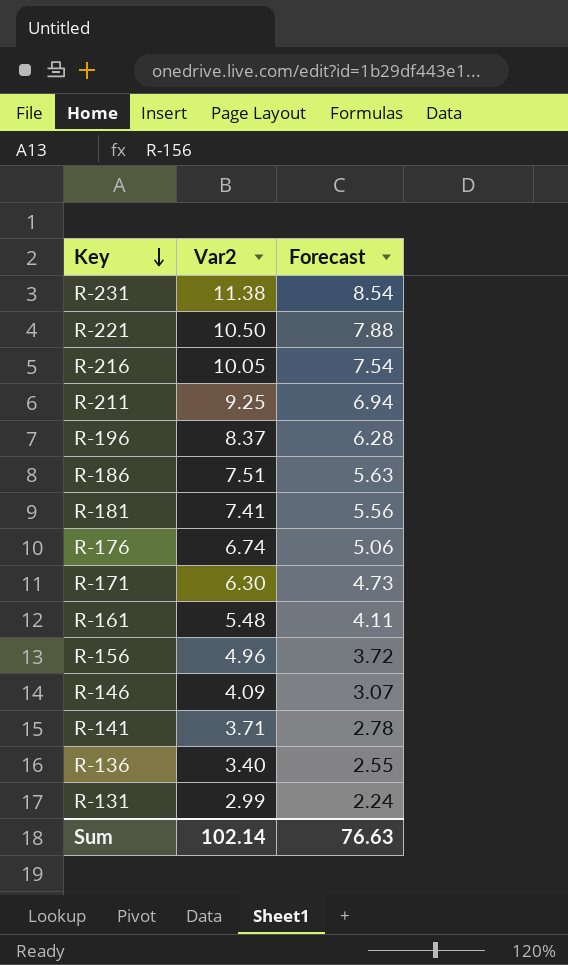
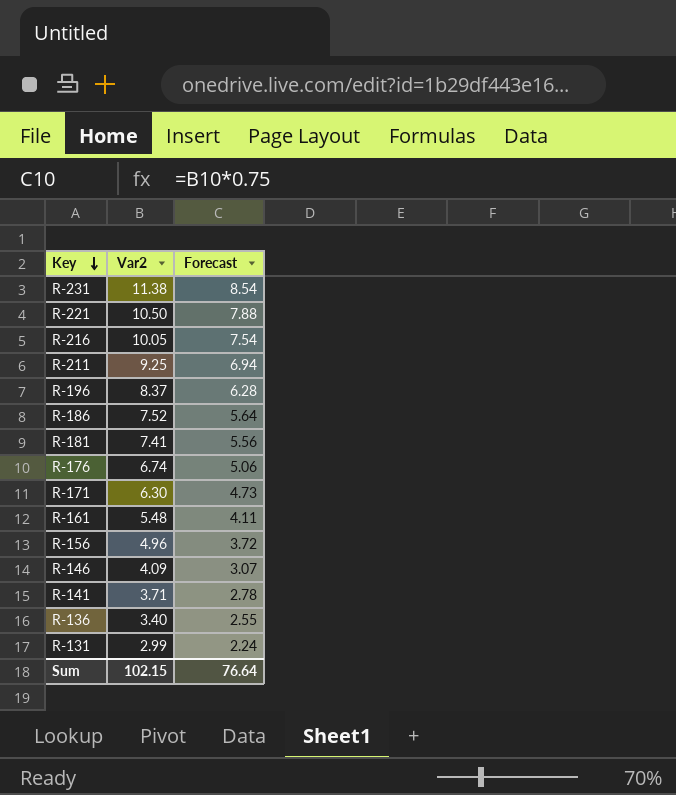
R-186 | Var2: 7.51 -> 7.52
R-186 | Forecast: 5.63 -> 5.64
Sum | Var2: 102.14 -> 102.15
Sum | Forecast: 76.63 -> 76.64

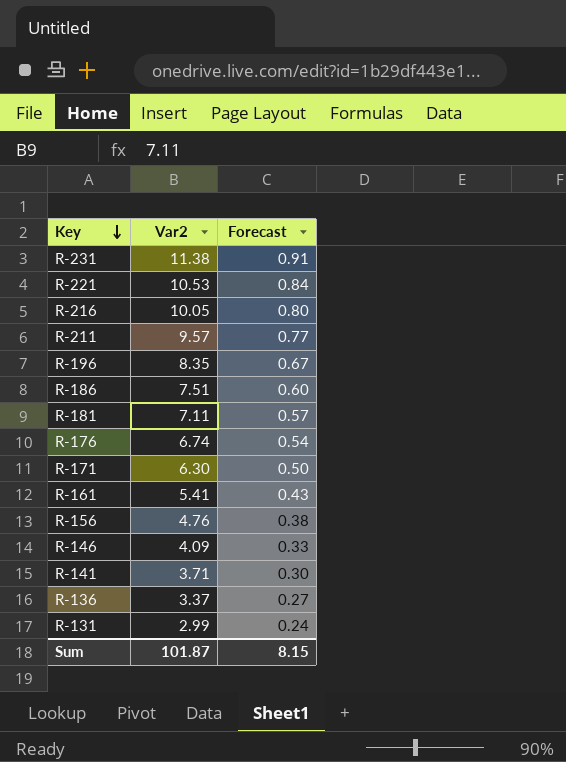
column Forecast | formula: [Var2] * 0.75 -> [Var2] * 0.08
R-221 | Var2: 10.50 -> 10.53
R-211 | Var2: 9.25 -> 9.57
R-196 | Var2: 8.37 -> 8.35
R-186 | Var2: 7.52 -> 7.51
R-181 | Var2: 7.41 -> 7.11
R-161 | Var2: 5.48 -> 5.41
R-156 | Var2: 4.96 -> 4.76
R-136 | Var2: 3.40 -> 3.37
Sum | Var2: 102.15 -> 101.87
Sum | Forecast: 76.64 -> 8.15

